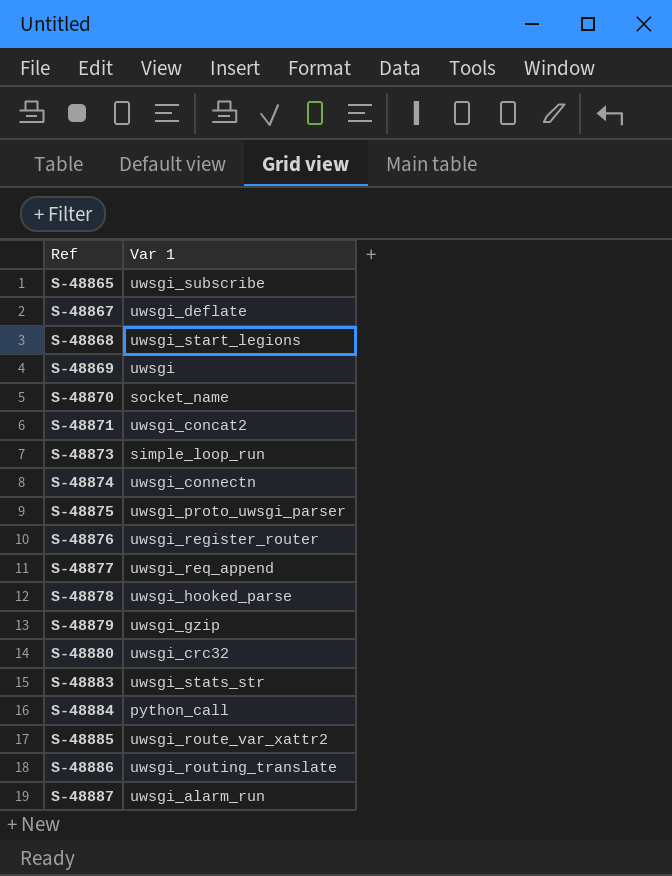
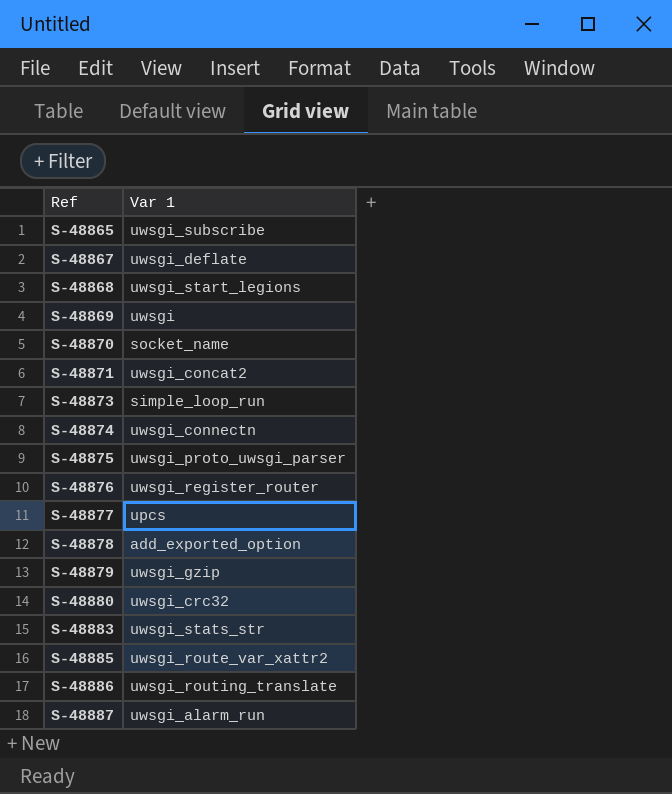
row S-48884: python_call -> none
S-48877 | Var 1: uwsgi_req_append -> upcs
S-48878 | Var 1: uwsgi_hooked_parse -> add_exported_option

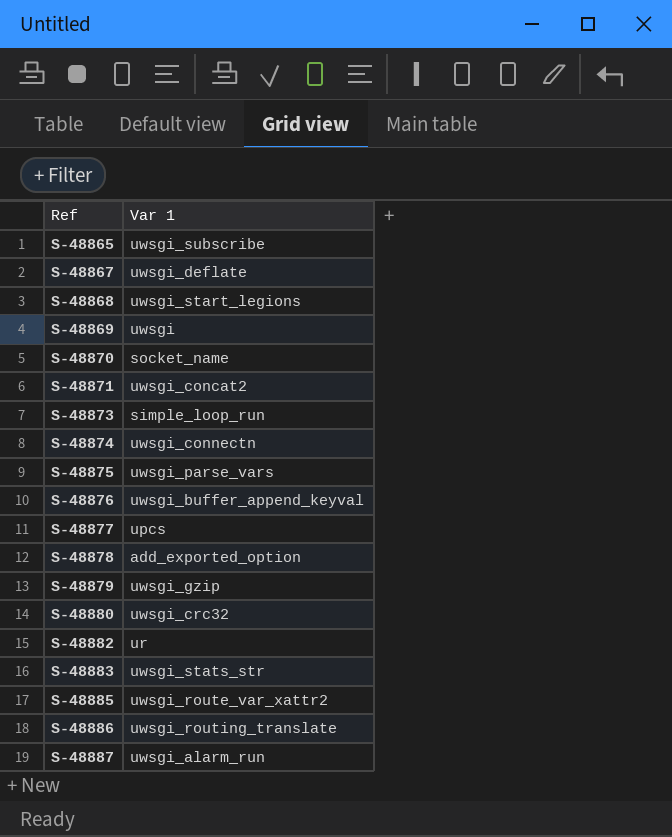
S-48875 | Var 1: uwsgi_proto_uwsgi_parser -> uwsgi_parse_vars
S-48876 | Var 1: uwsgi_register_router -> uwsgi_buffer_append_keyval
row S-48882: none -> ur

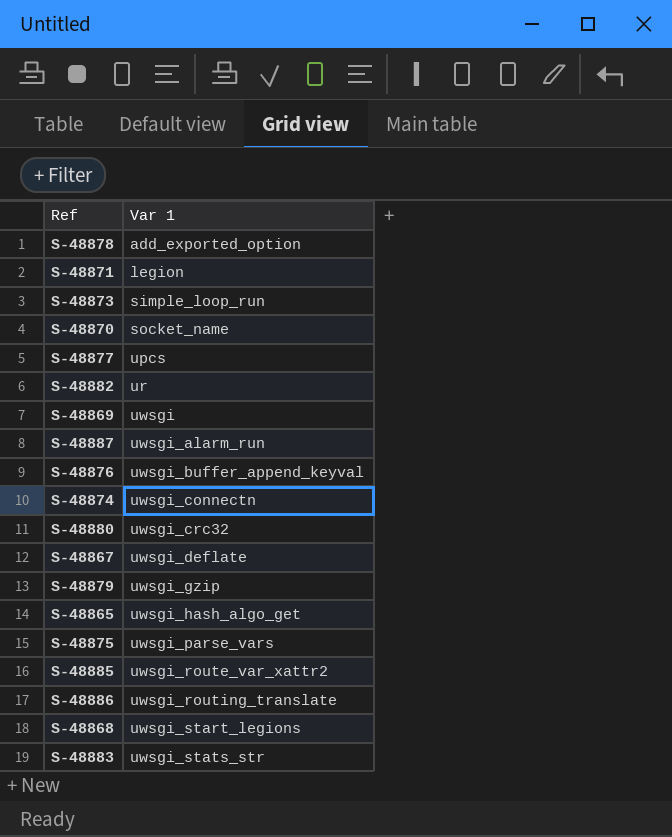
row order: Ref ascending -> Var 1 ascending
S-48871 | Var 1: uwsgi_concat2 -> legion
S-48865 | Var 1: uwsgi_subscribe -> uwsgi_hash_algo_get

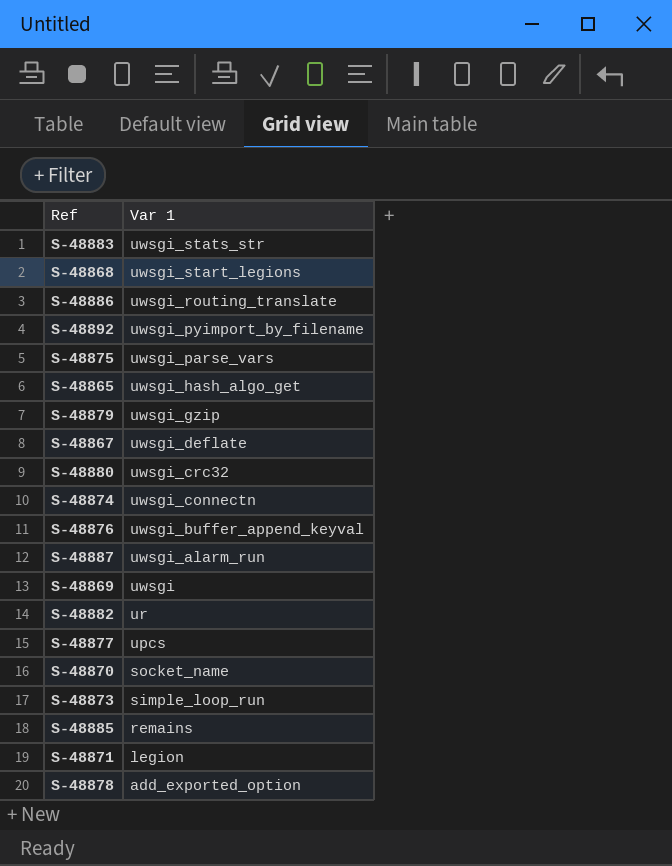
row order: Var 1 ascending -> Var 1 descending
row S-48892: none -> uwsgi_pyimport_by_filename
S-48885 | Var 1: uwsgi_route_var_xattr2 -> remains

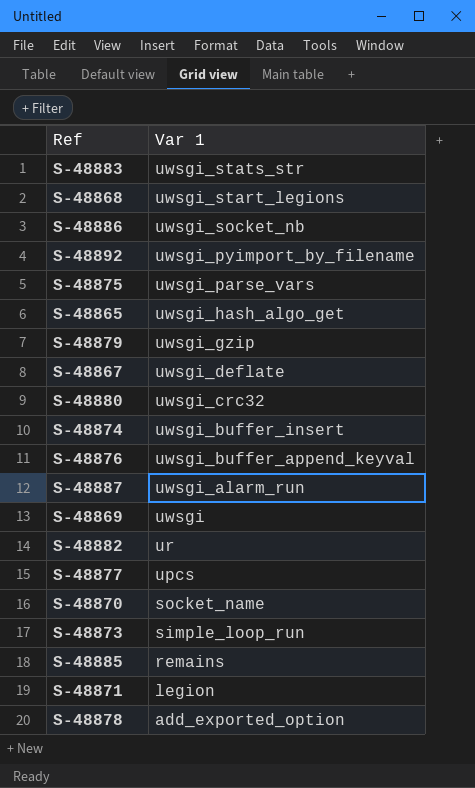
S-48886 | Var 1: uwsgi_routing_translate -> uwsgi_socket_nb
S-48874 | Var 1: uwsgi_connectn -> uwsgi_buffer_insert

